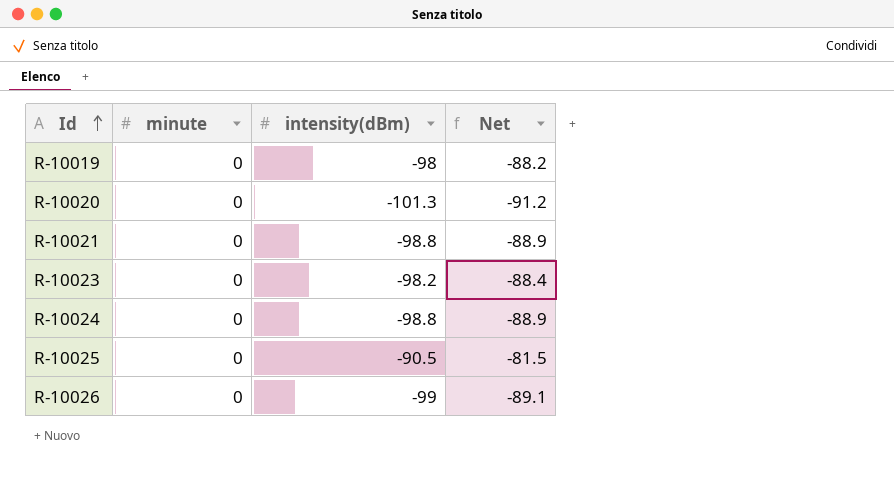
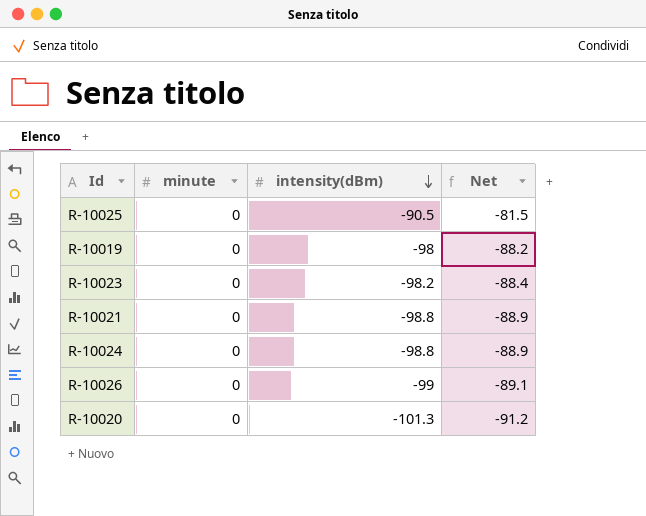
row order: Id ascending -> intensity(dBm) descending

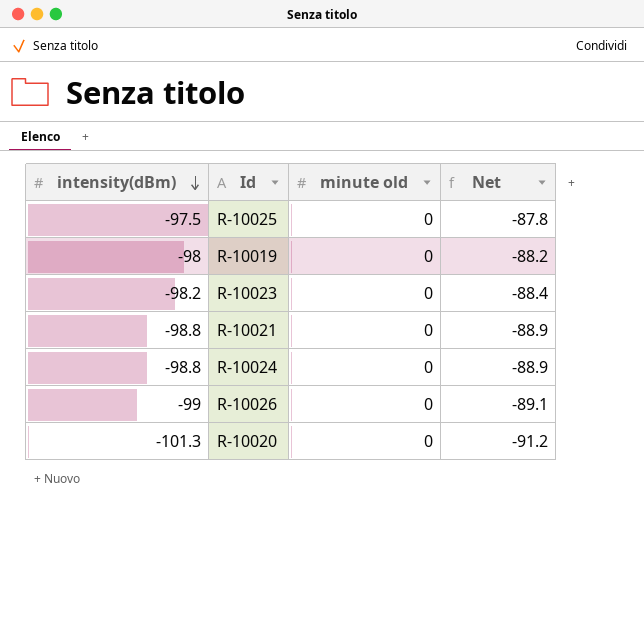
column intensity(dBm) | position: 3 -> 1
column name: minute -> minute old
R-10025 | intensity(dBm): -90.5 -> -97.5
R-10025 | Net: -81.5 -> -87.8

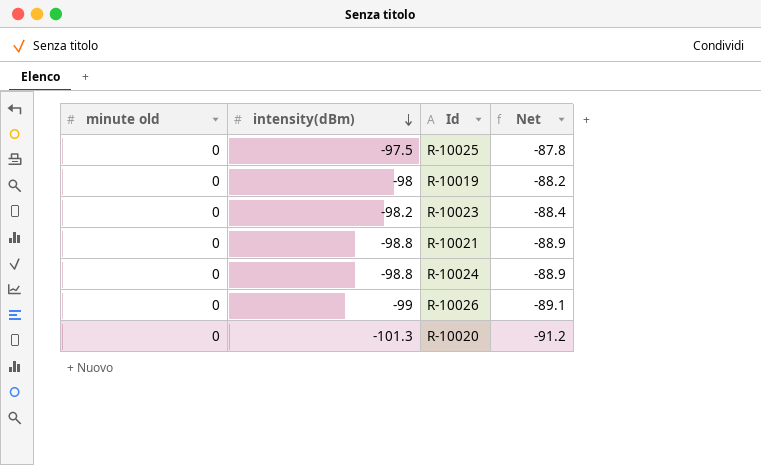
column minute old | position: 3 -> 1

